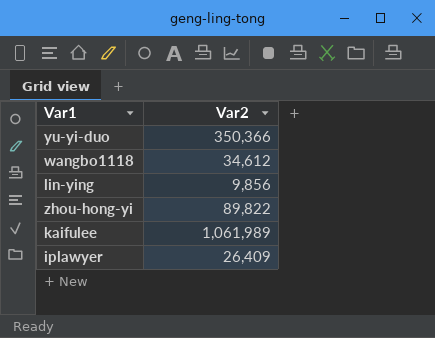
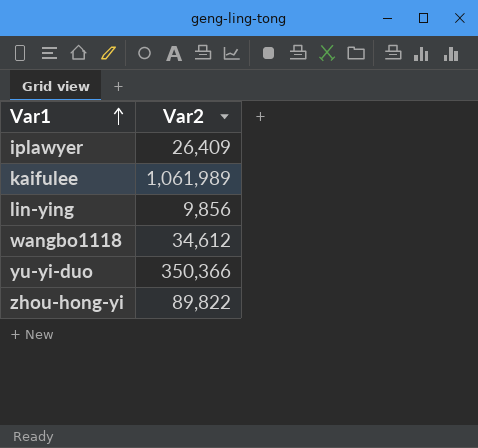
row order: none -> Var1 ascending

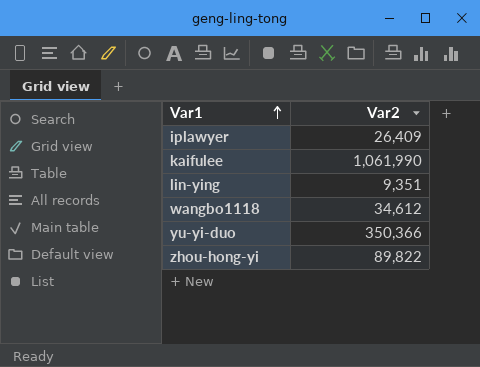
kaifulee | Var2: 1,061,989 -> 1,061,990
lin-ying | Var2: 9,856 -> 9,351

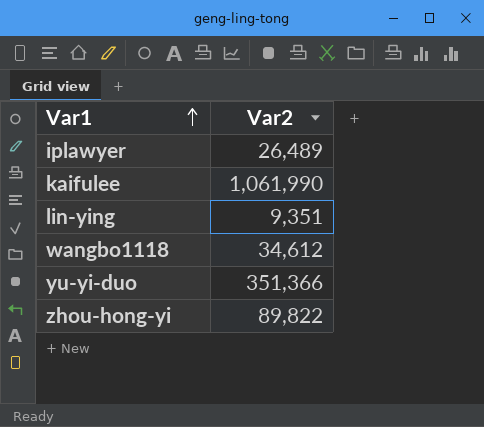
iplawyer | Var2: 26,409 -> 26,489
yu-yi-duo | Var2: 350,366 -> 351,366

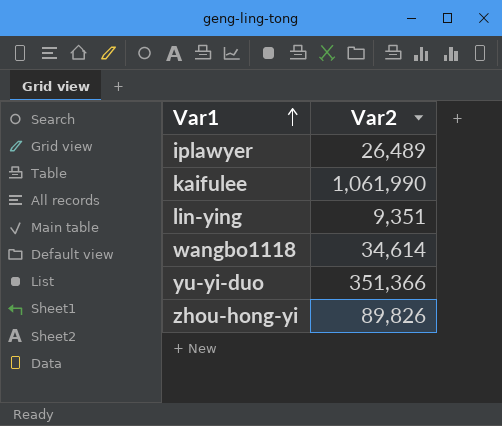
wangbo1118 | Var2: 34,612 -> 34,614
zhou-hong-yi | Var2: 89,822 -> 89,826

